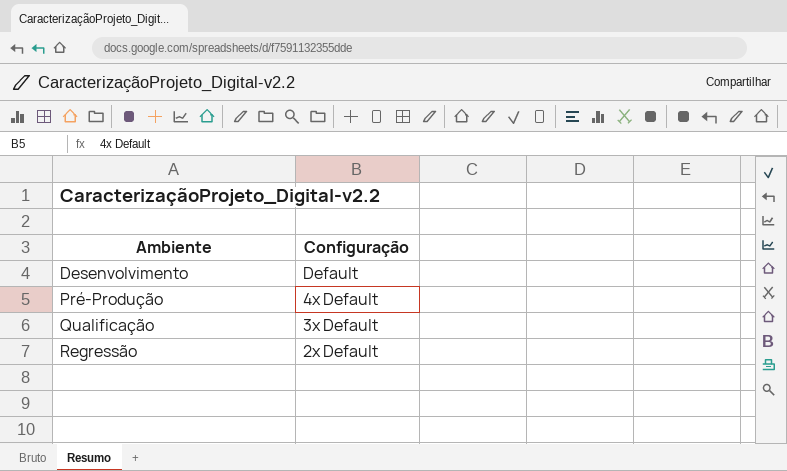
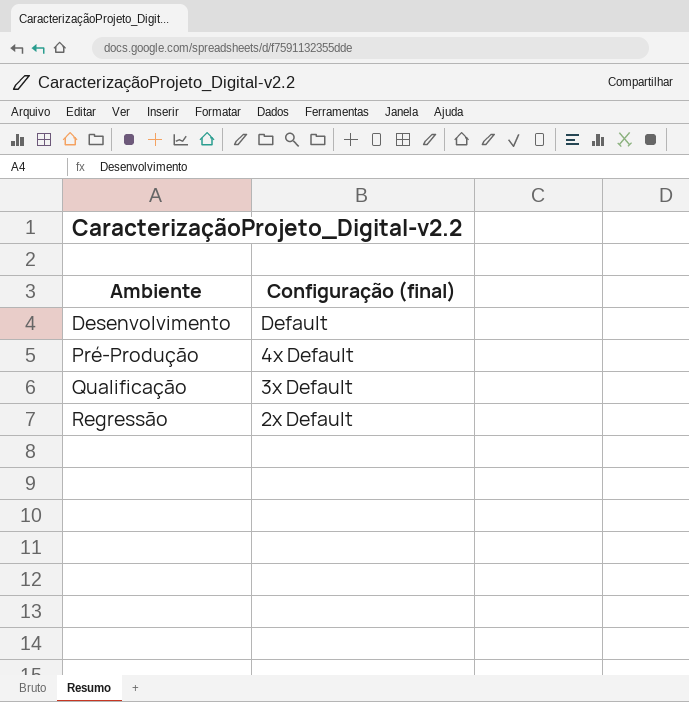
column name: Configuração -> Configuração (final)

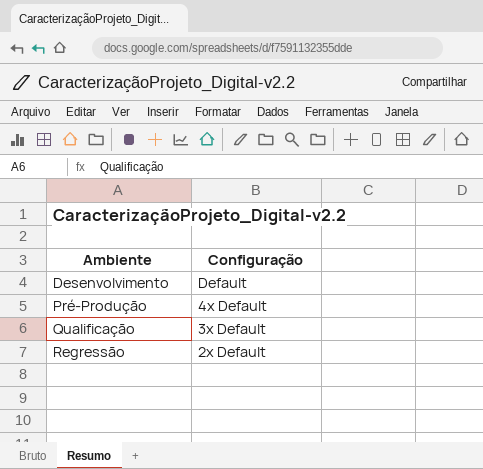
column name: Configuração (final) -> Configuração

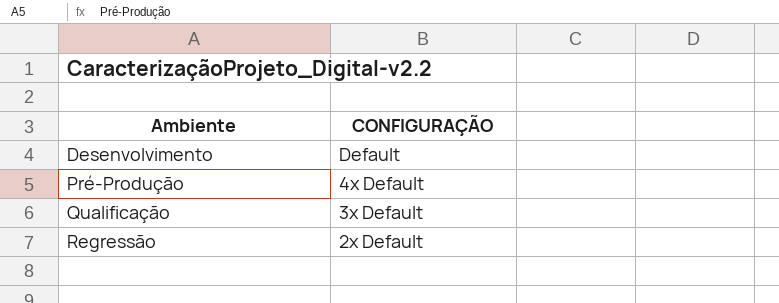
column name: Configuração -> CONFIGURAÇÃO

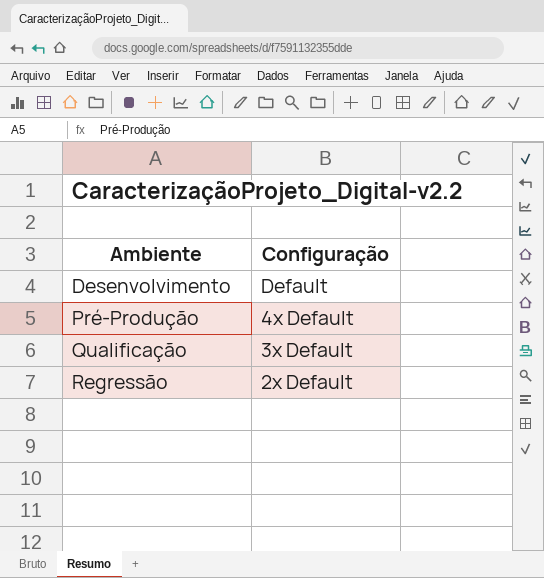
column name: CONFIGURAÇÃO -> Configuração

